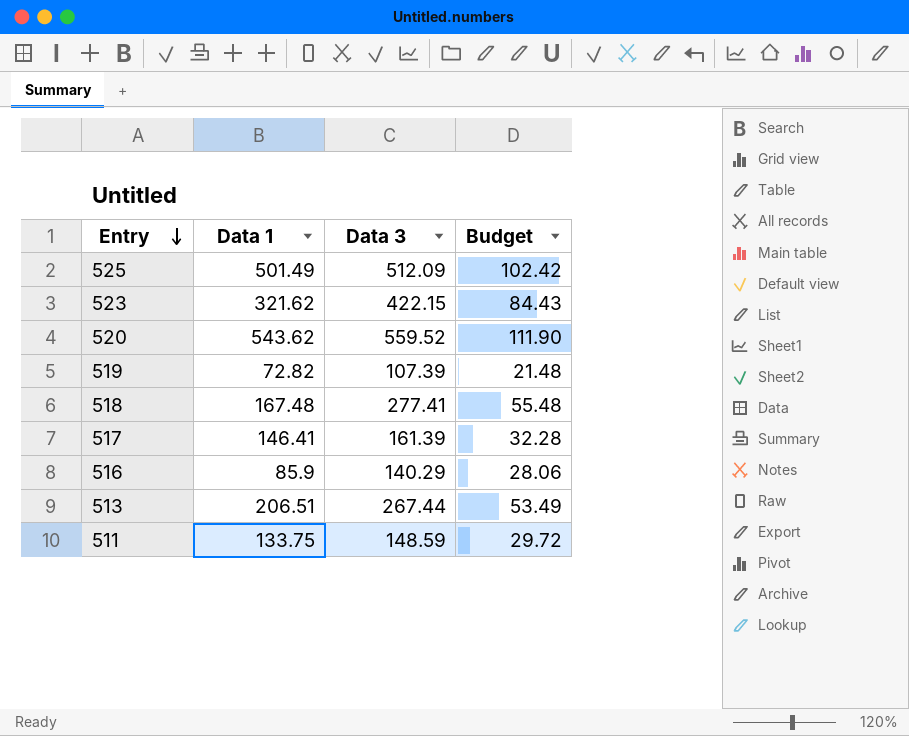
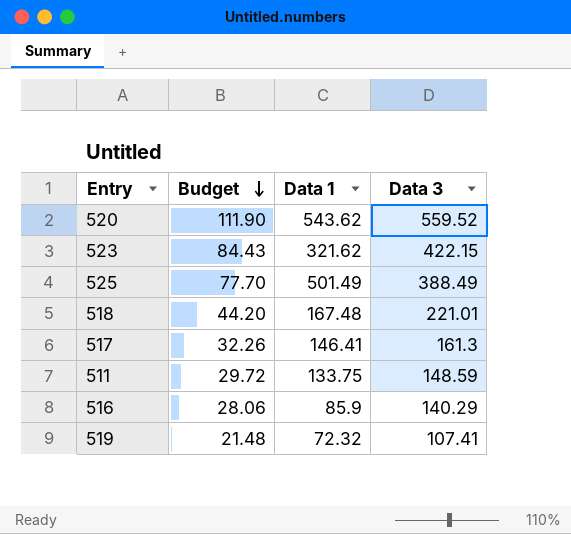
row order: Entry descending -> Budget descending
column Budget | position: 4 -> 2
row 513: 206.51 | 267.44 | 53.49 -> none
525 | Budget: 102.42 -> 77.70
525 | Data 3: 512.09 -> 388.49
518 | Budget: 55.48 -> 44.20
518 | Data 3: 277.41 -> 221.01
517 | Budget: 32.28 -> 32.26
517 | Data 3: 161.39 -> 161.3
519 | Data 1: 72.82 -> 72.32
519 | Data 3: 107.39 -> 107.41

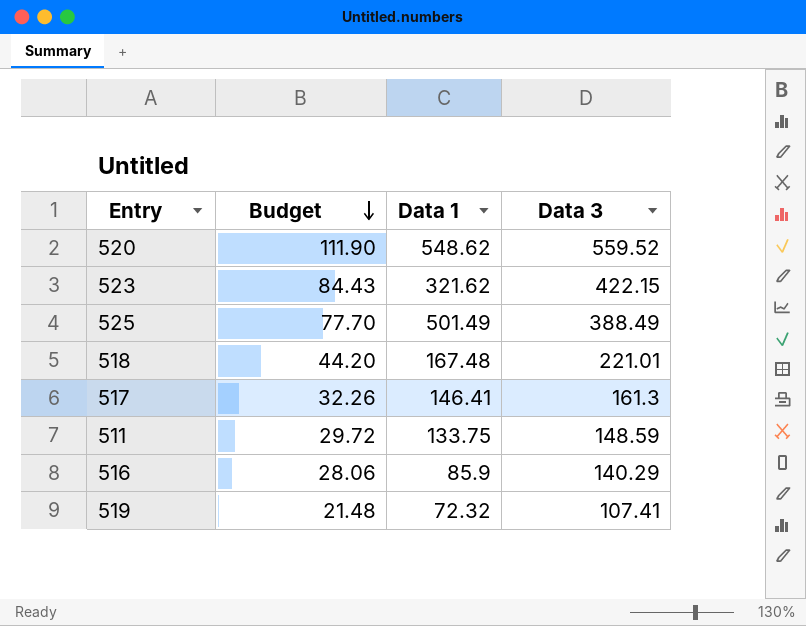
520 | Data 1: 543.62 -> 548.62

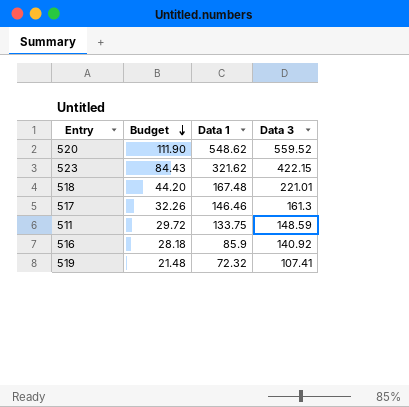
row 525: 77.70 | 501.49 | 388.49 -> none
517 | Data 1: 146.41 -> 146.46
516 | Budget: 28.06 -> 28.18
516 | Data 3: 140.29 -> 140.92

